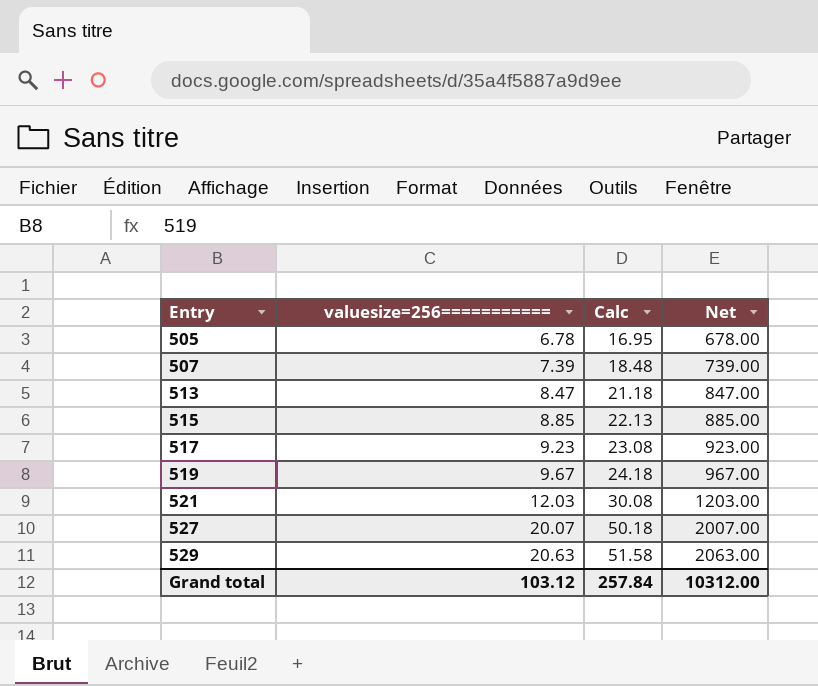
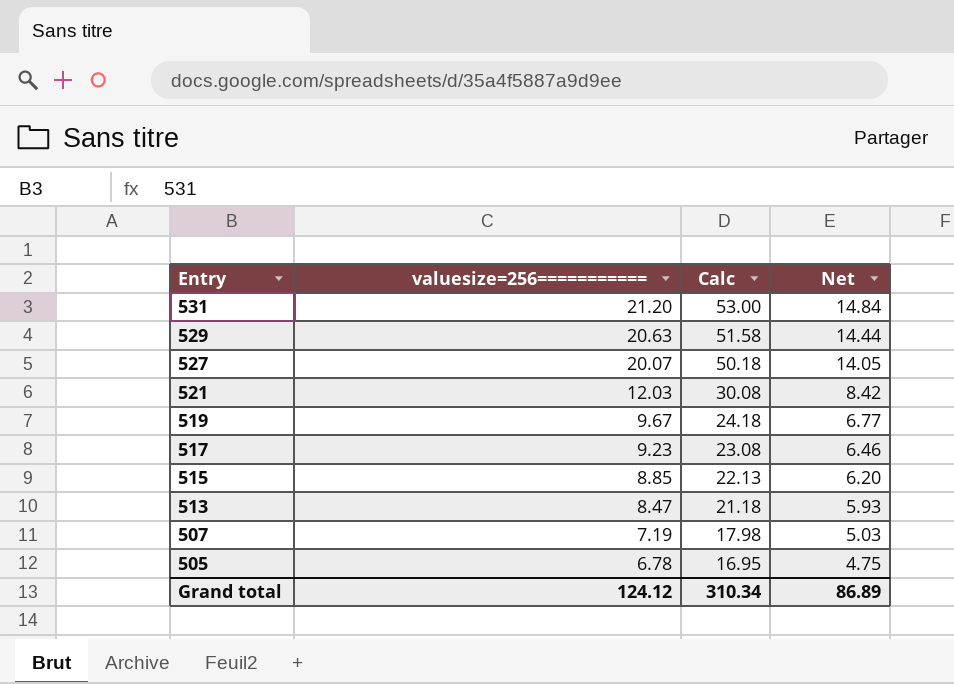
row order: Entry ascending -> Entry descending
column Net | formula: [valuesize=256===========] * 100 -> [valuesize=256===========] * 0.7
row 531: none -> 21.20 | 53.00 | 14.84
507 | valuesize=256===========: 7.39 -> 7.19
507 | Calc: 18.48 -> 17.98
Grand total | valuesize=256===========: 103.12 -> 124.12
Grand total | Calc: 257.84 -> 310.34
Grand total | Net: 10312.00 -> 86.89

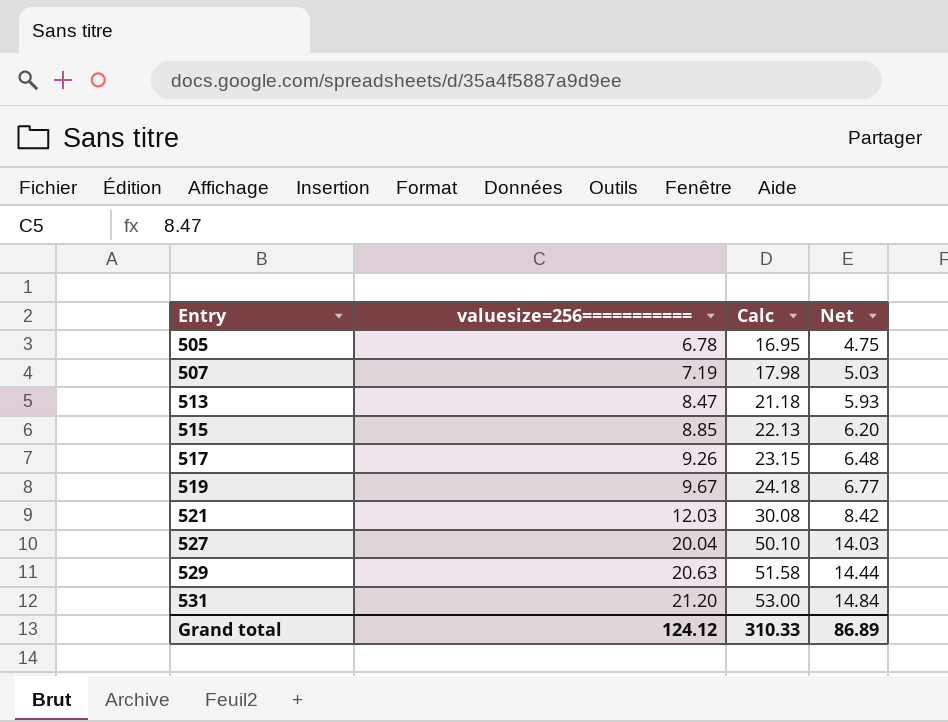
row order: Entry descending -> Entry ascending
517 | valuesize=256===========: 9.23 -> 9.26
517 | Calc: 23.08 -> 23.15
517 | Net: 6.46 -> 6.48
527 | valuesize=256===========: 20.07 -> 20.04
527 | Calc: 50.18 -> 50.10
527 | Net: 14.05 -> 14.03
Grand total | Calc: 310.34 -> 310.33

